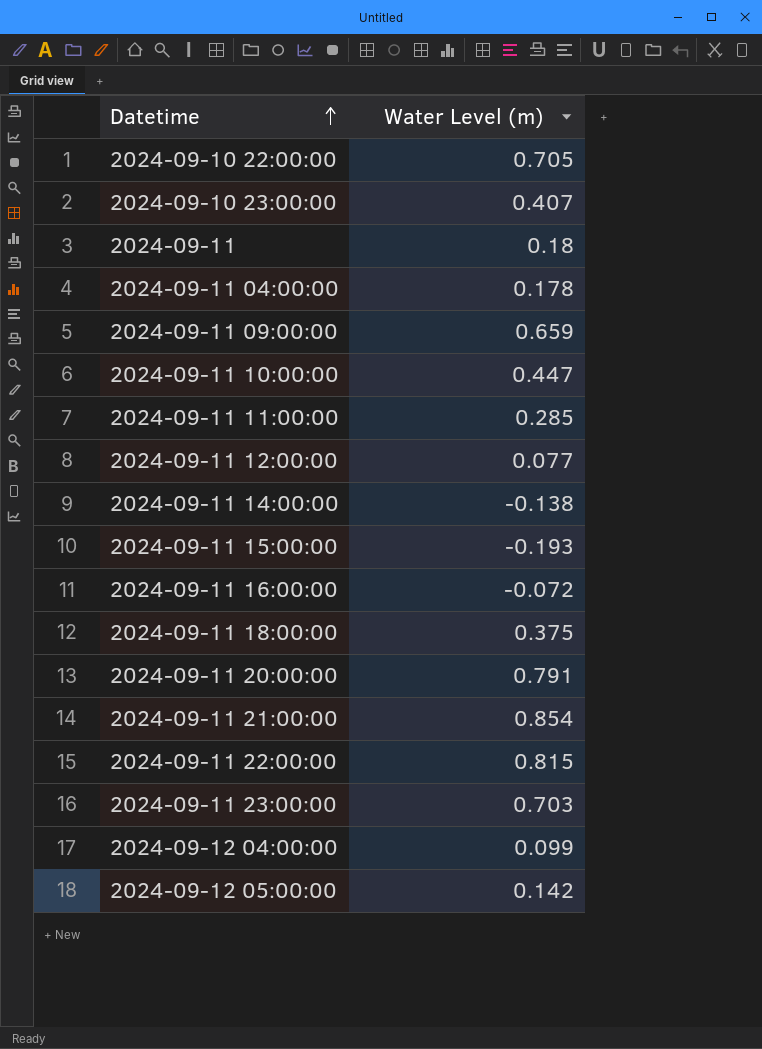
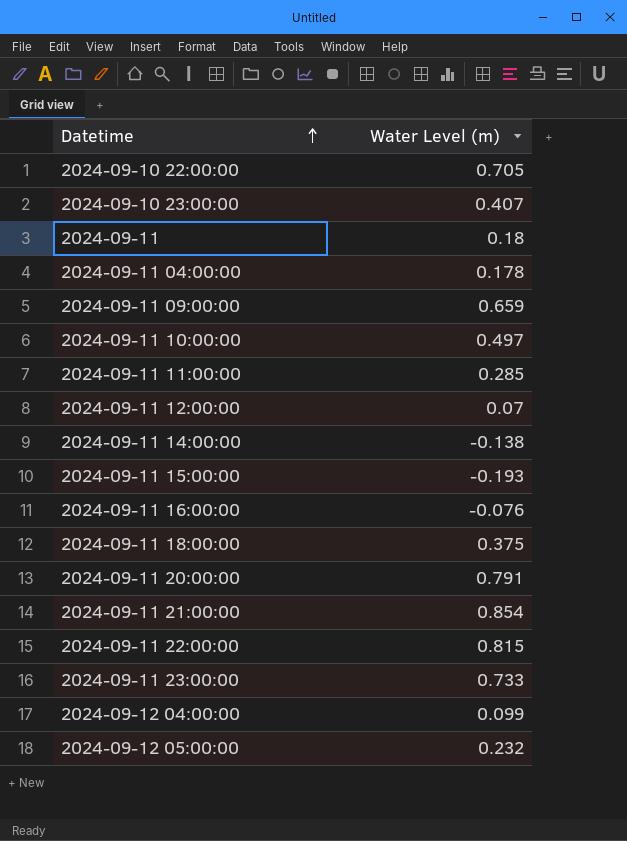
2024-09-11 10:00:00 | Water Level (m): 0.447 -> 0.497
2024-09-11 12:00:00 | Water Level (m): 0.077 -> 0.07
2024-09-11 16:00:00 | Water Level (m): -0.072 -> -0.076
2024-09-11 23:00:00 | Water Level (m): 0.703 -> 0.733
2024-09-12 05:00:00 | Water Level (m): 0.142 -> 0.232

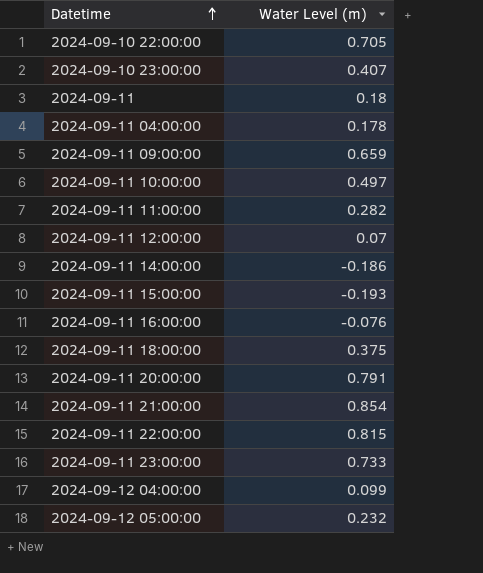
2024-09-11 11:00:00 | Water Level (m): 0.285 -> 0.282
2024-09-11 14:00:00 | Water Level (m): -0.138 -> -0.186

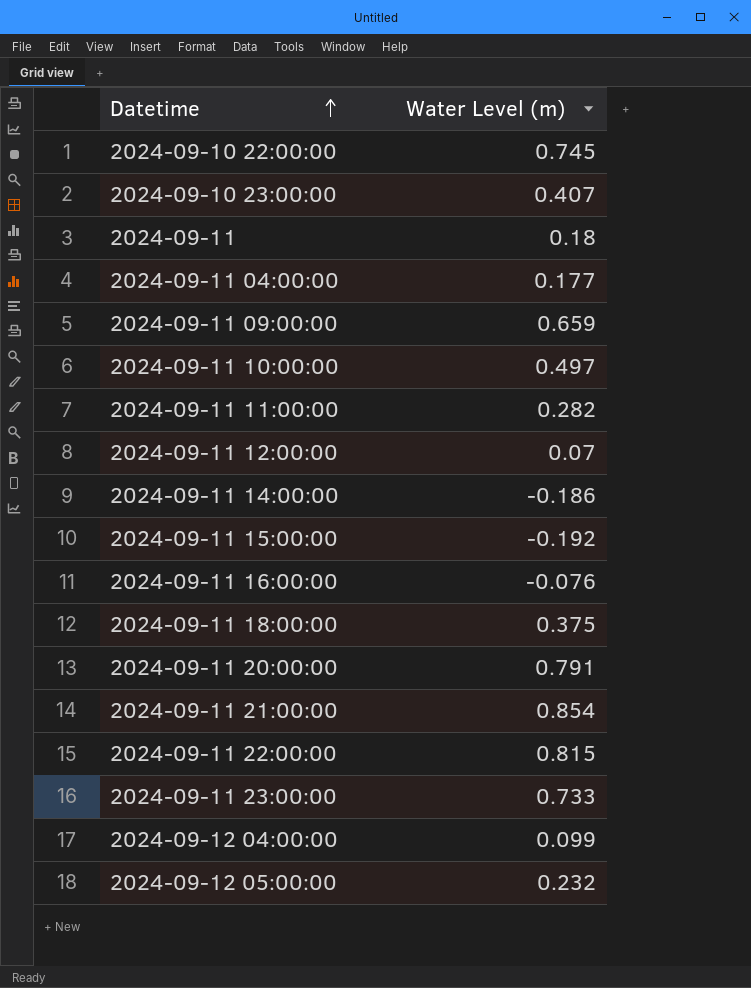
2024-09-10 22:00:00 | Water Level (m): 0.705 -> 0.745
2024-09-11 04:00:00 | Water Level (m): 0.178 -> 0.177
2024-09-11 15:00:00 | Water Level (m): -0.193 -> -0.192

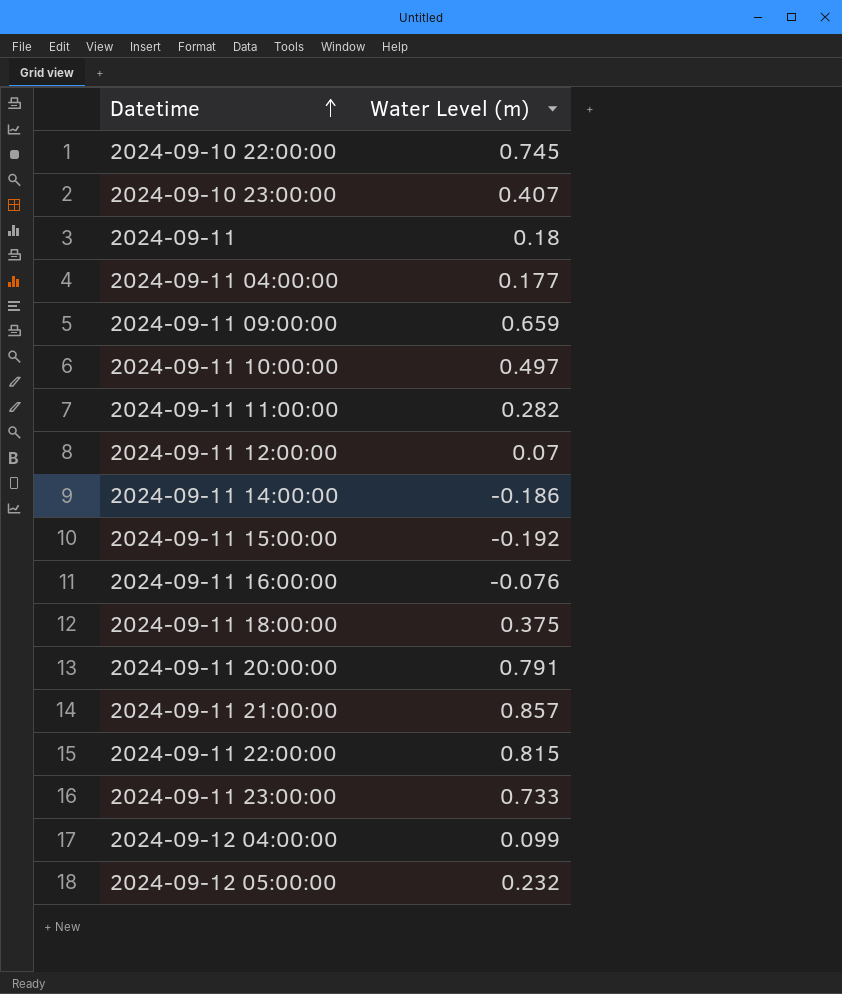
2024-09-11 21:00:00 | Water Level (m): 0.854 -> 0.857

